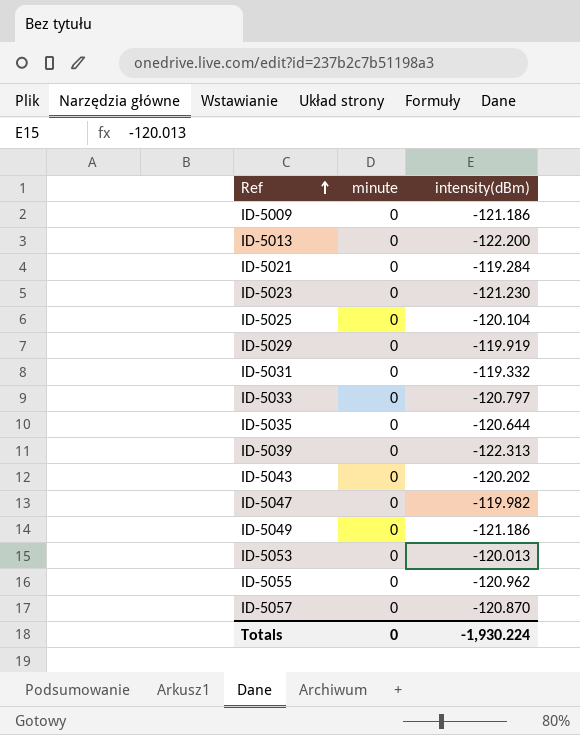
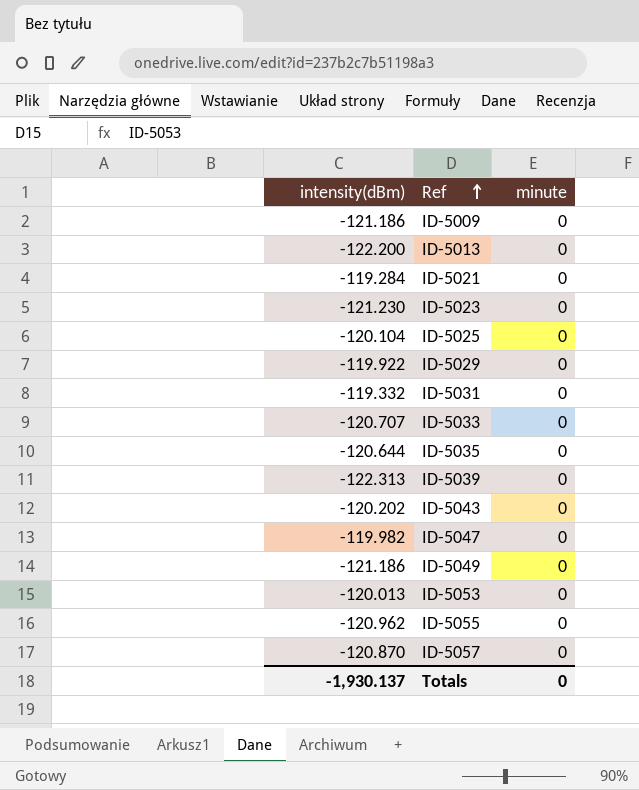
column intensity(dBm) | position: 3 -> 1
ID-5029 | intensity(dBm): -119.919 -> -119.922
ID-5033 | intensity(dBm): -120.797 -> -120.707
Totals | intensity(dBm): -1,930.224 -> -1,930.137

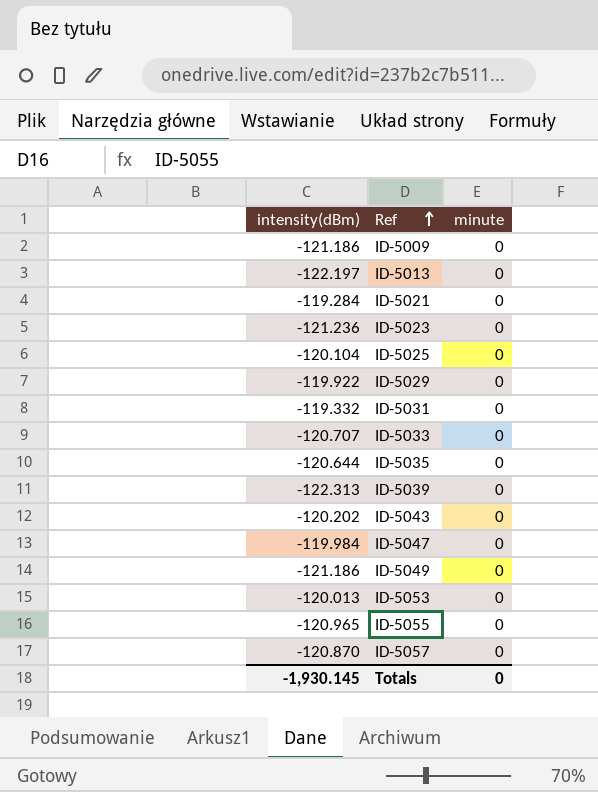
ID-5013 | intensity(dBm): -122.200 -> -122.197
ID-5023 | intensity(dBm): -121.230 -> -121.236
ID-5047 | intensity(dBm): -119.982 -> -119.984
ID-5055 | intensity(dBm): -120.962 -> -120.965
Totals | intensity(dBm): -1,930.137 -> -1,930.145

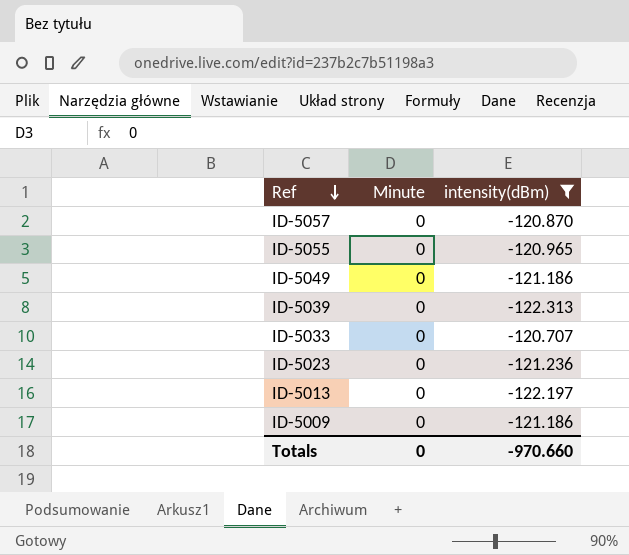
filter: none -> intensity(dBm) <= -120.707
row order: Ref ascending -> Ref descending
column name: minute -> Minute
column intensity(dBm) | position: 1 -> 3
Totals | intensity(dBm): -1,930.145 -> -970.660

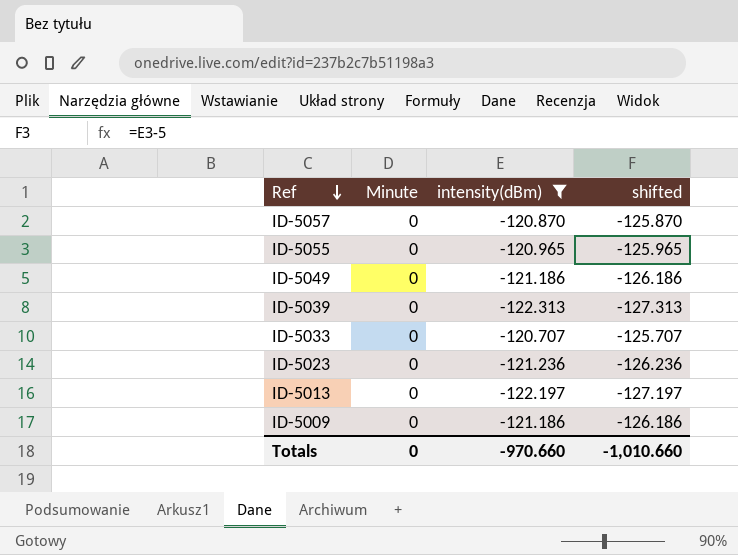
column shifted | formula: none -> [intensity(dBm)] - 5

